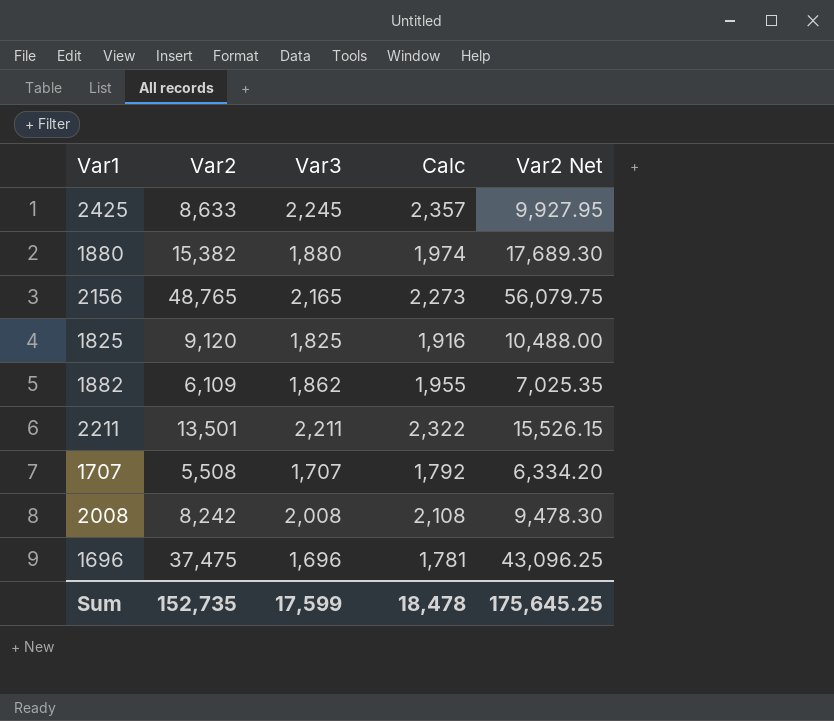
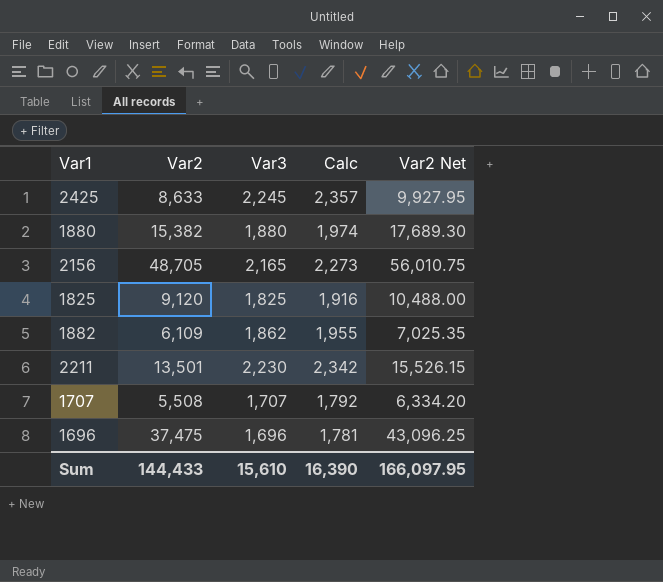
row 2008: 8,242 | 2,008 | 2,108 | 9,478.30 -> none
2156 | Var2: 48,765 -> 48,705
2156 | Var2 Net: 56,079.75 -> 56,010.75
2211 | Var3: 2,211 -> 2,230
2211 | Calc: 2,322 -> 2,342
Sum | Var2: 152,735 -> 144,433
Sum | Var3: 17,599 -> 15,610
Sum | Calc: 18,478 -> 16,390
Sum | Var2 Net: 175,645.25 -> 166,097.95

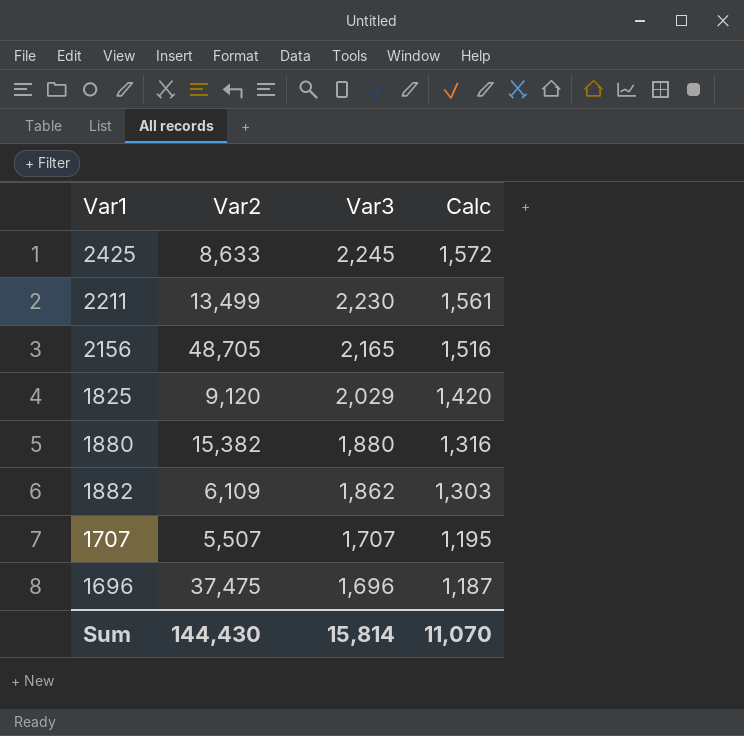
row order: none -> Var3 descending
column Var2 Net | formula: [Var2] * 1.15 -> none
column Calc | formula: [Var3] * 1.05 -> [Var3] * 0.7
2211 | Var2: 13,501 -> 13,499
1825 | Var3: 1,825 -> 2,029
1707 | Var2: 5,508 -> 5,507
Sum | Var2: 144,433 -> 144,430
Sum | Var3: 15,610 -> 15,814
Sum | Calc: 16,390 -> 11,070

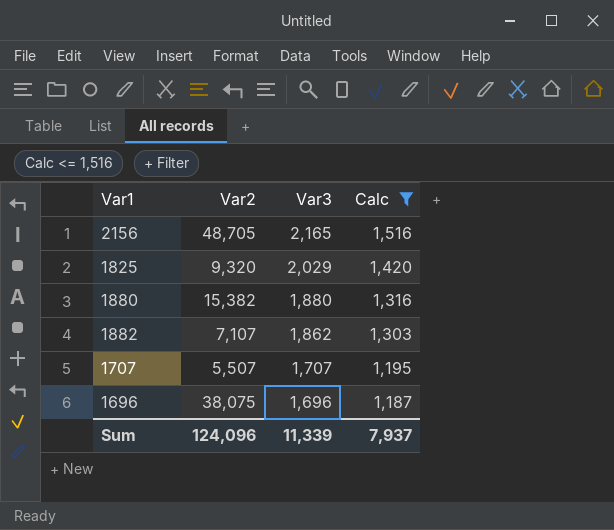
filter: none -> Calc <= 1,516
1825 | Var2: 9,120 -> 9,320
1882 | Var2: 6,109 -> 7,107
1696 | Var2: 37,475 -> 38,075
Sum | Var2: 144,430 -> 124,096
Sum | Var3: 15,814 -> 11,339
Sum | Calc: 11,070 -> 7,937

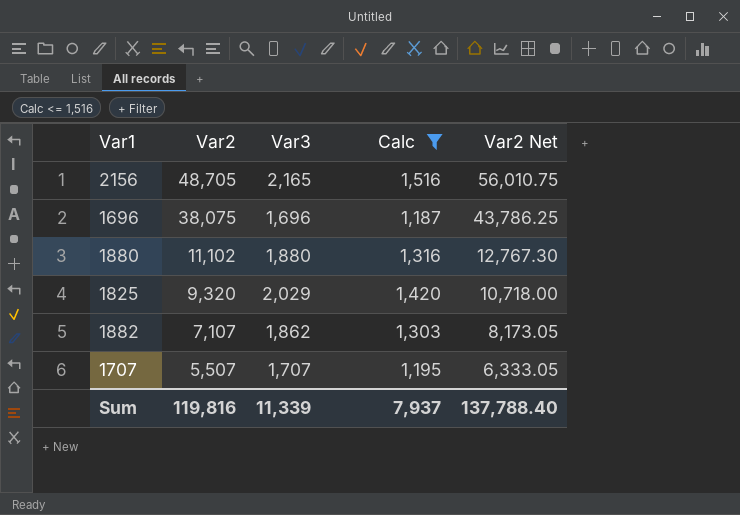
row order: Var3 descending -> Var2 descending
column Var2 Net | formula: none -> [Var2] * 1.15
1880 | Var2: 15,382 -> 11,102
Sum | Var2: 124,096 -> 119,816

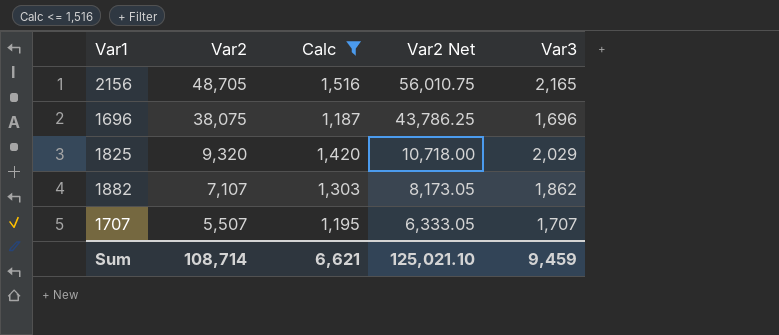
column Var3 | position: 3 -> 5
row 1880: 11,102 | 1,880 | 1,316 | 12,767.30 -> none
Sum | Var2: 119,816 -> 108,714
Sum | Calc: 7,937 -> 6,621
Sum | Var2 Net: 137,788.40 -> 125,021.10
Sum | Var3: 11,339 -> 9,459

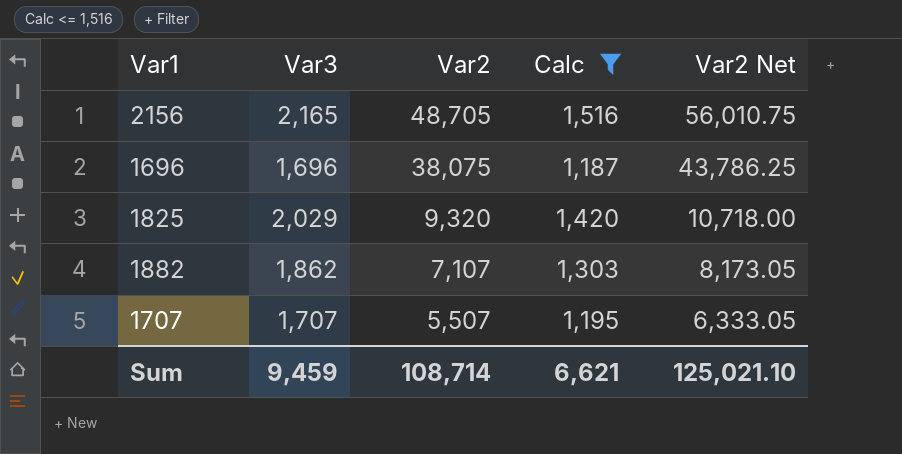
column Var3 | position: 5 -> 2

